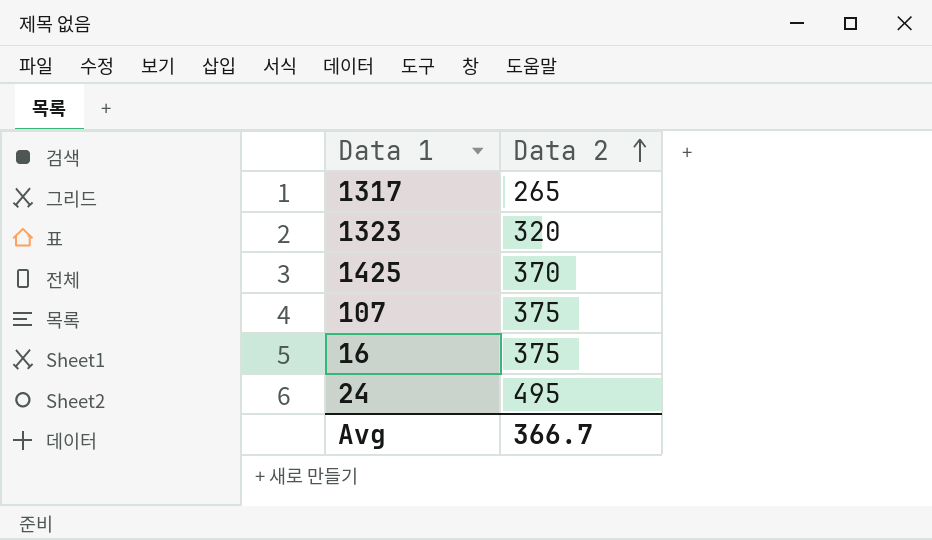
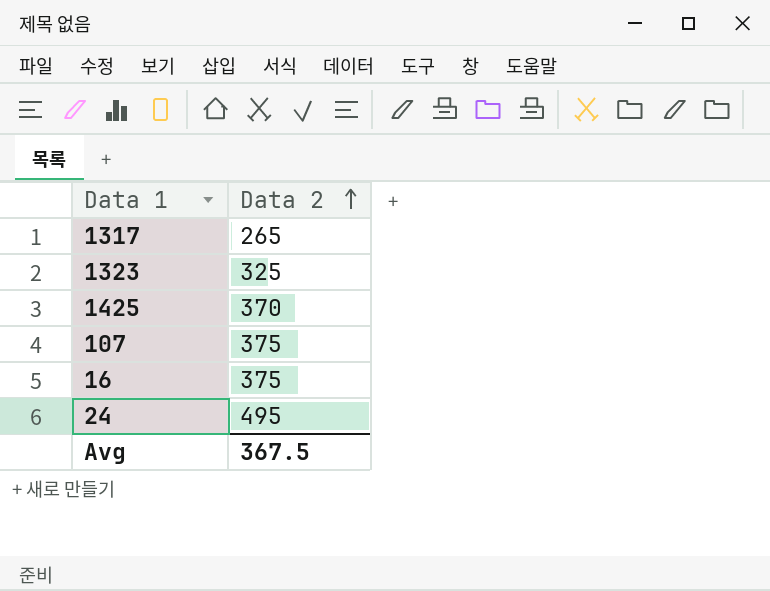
1323 | Data 2: 320 -> 325
Avg | Data 2: 366.7 -> 367.5

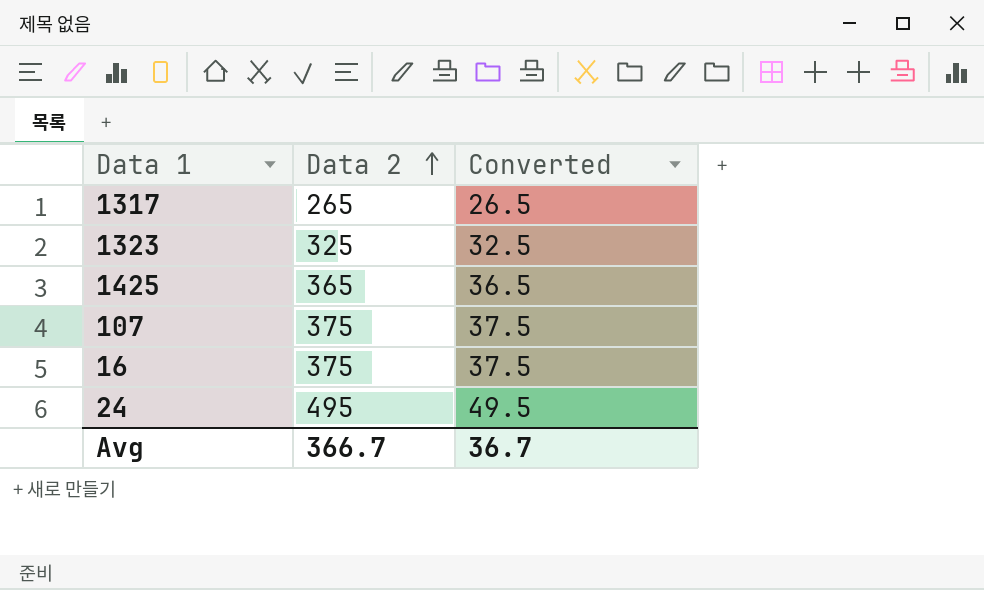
column Converted | formula: none -> [Data 2] * 0.1
1425 | Data 2: 370 -> 365
Avg | Data 2: 367.5 -> 366.7

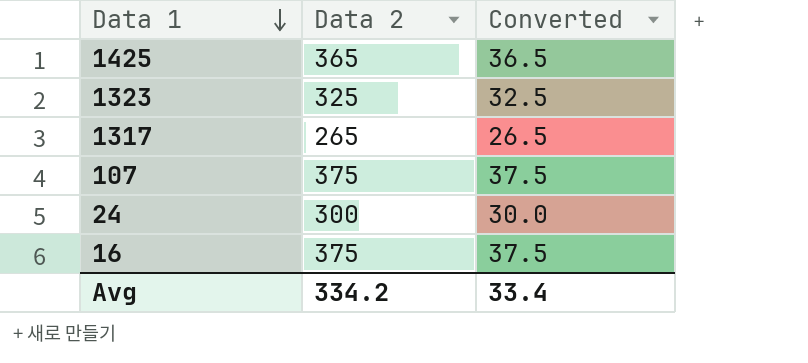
row order: Data 2 ascending -> Data 1 descending
24 | Data 2: 495 -> 300
24 | Converted: 49.5 -> 30.0
Avg | Data 2: 366.7 -> 334.2
Avg | Converted: 36.7 -> 33.4

